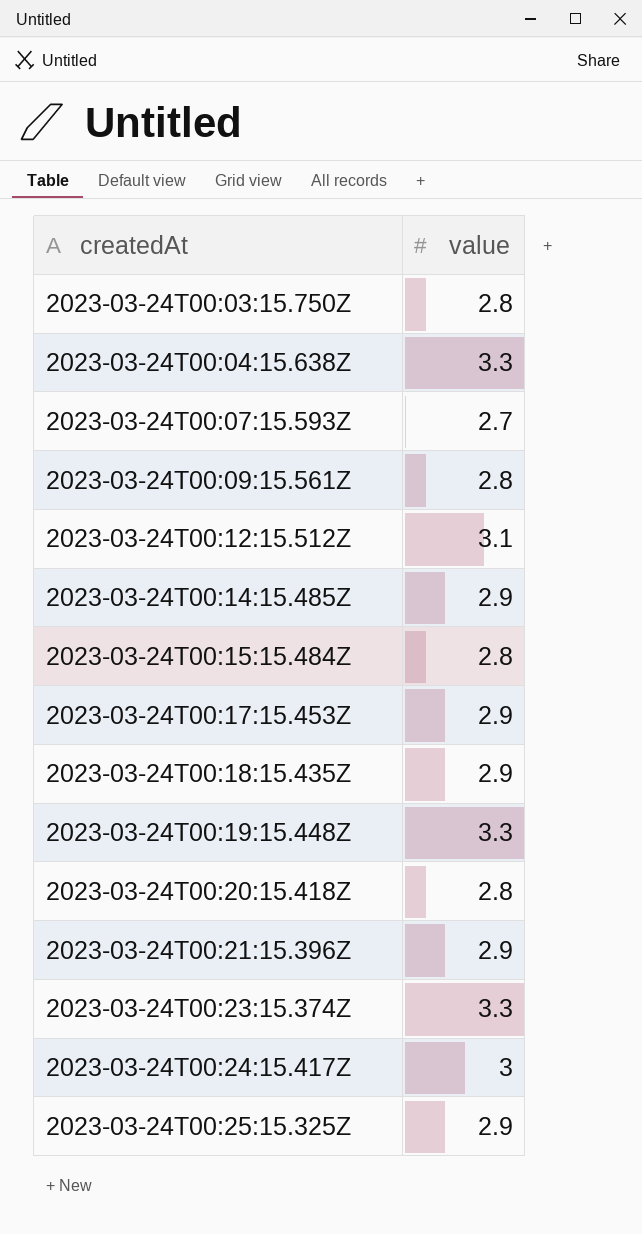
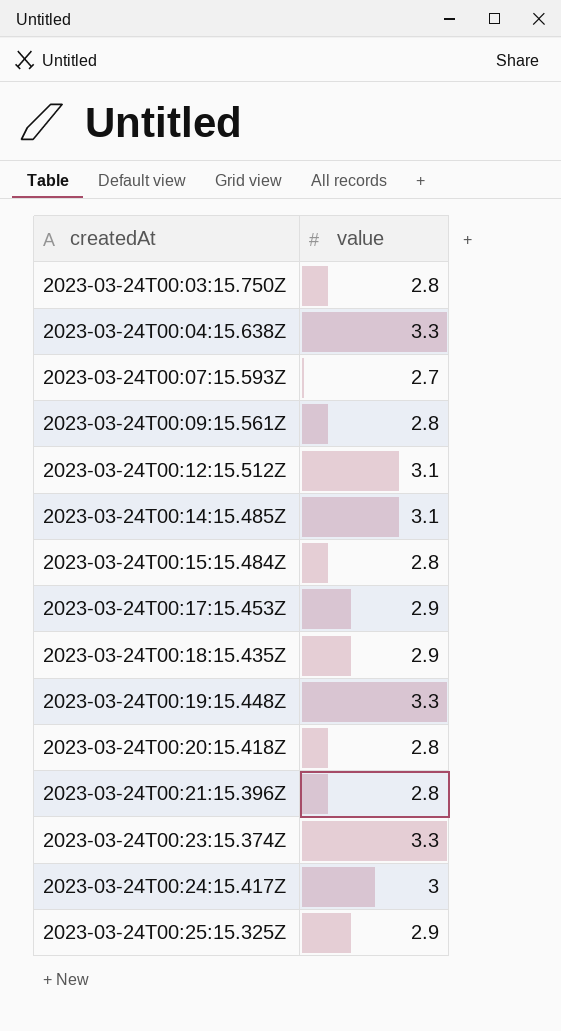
2023-03-24T00:14:15.485Z | value: 2.9 -> 3.1
2023-03-24T00:21:15.396Z | value: 2.9 -> 2.8

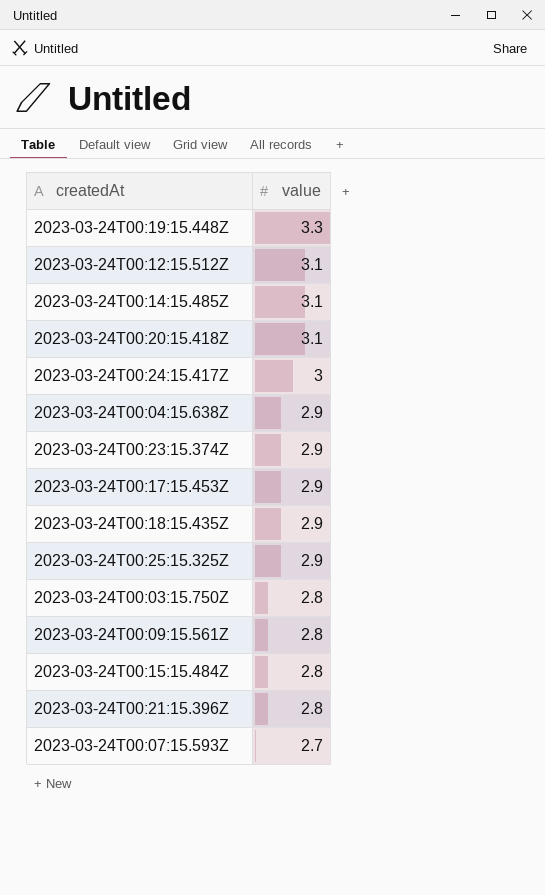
row order: createdAt ascending -> value descending
2023-03-24T00:20:15.418Z | value: 2.8 -> 3.1
2023-03-24T00:04:15.638Z | value: 3.3 -> 2.9
2023-03-24T00:23:15.374Z | value: 3.3 -> 2.9

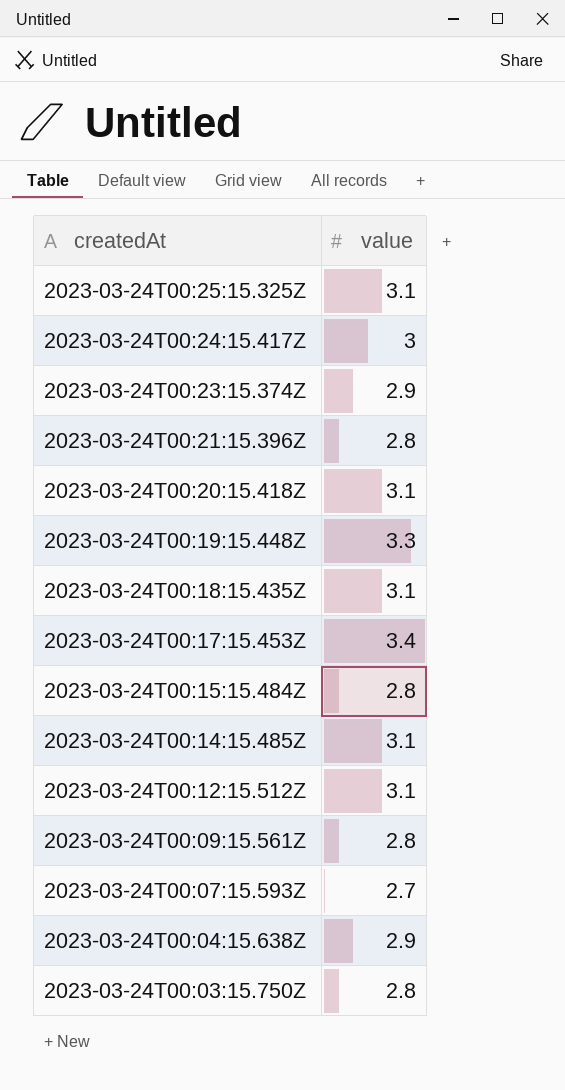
row order: value descending -> createdAt descending
2023-03-24T00:25:15.325Z | value: 2.9 -> 3.1
2023-03-24T00:18:15.435Z | value: 2.9 -> 3.1
2023-03-24T00:17:15.453Z | value: 2.9 -> 3.4

